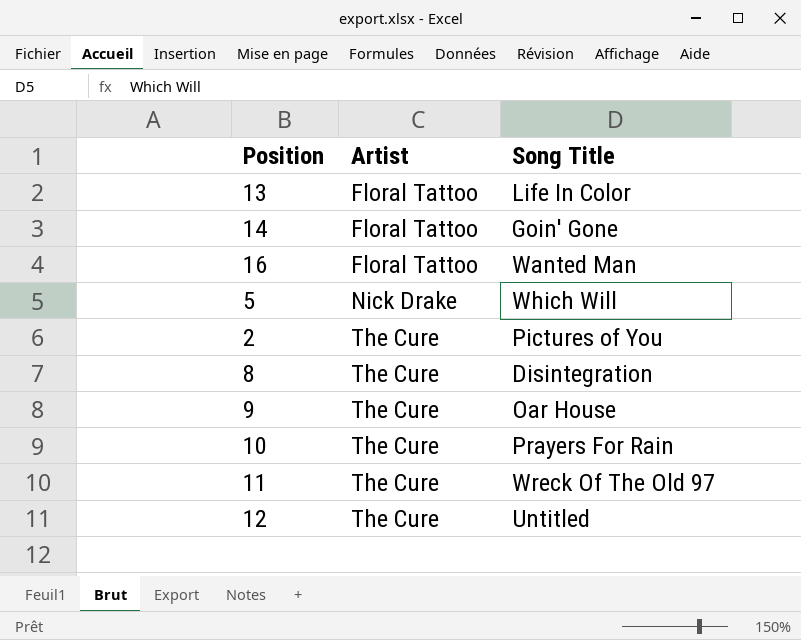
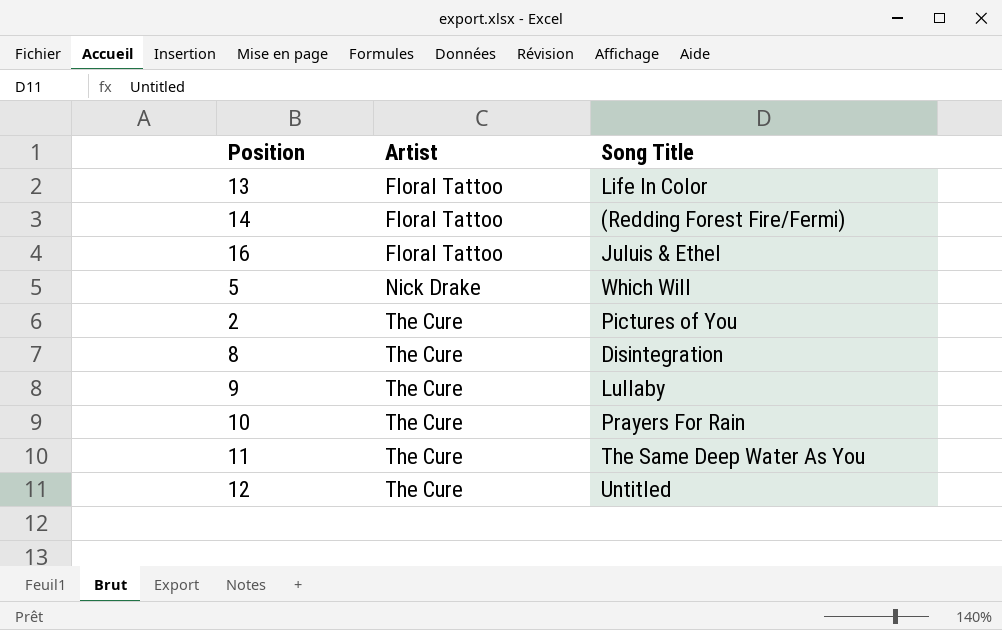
14 | Song Title: Goin' Gone -> (Redding Forest Fire/Fermi)
16 | Song Title: Wanted Man -> Juluis & Ethel
9 | Song Title: Oar House -> Lullaby
11 | Song Title: Wreck Of The Old 97 -> The Same Deep Water As You

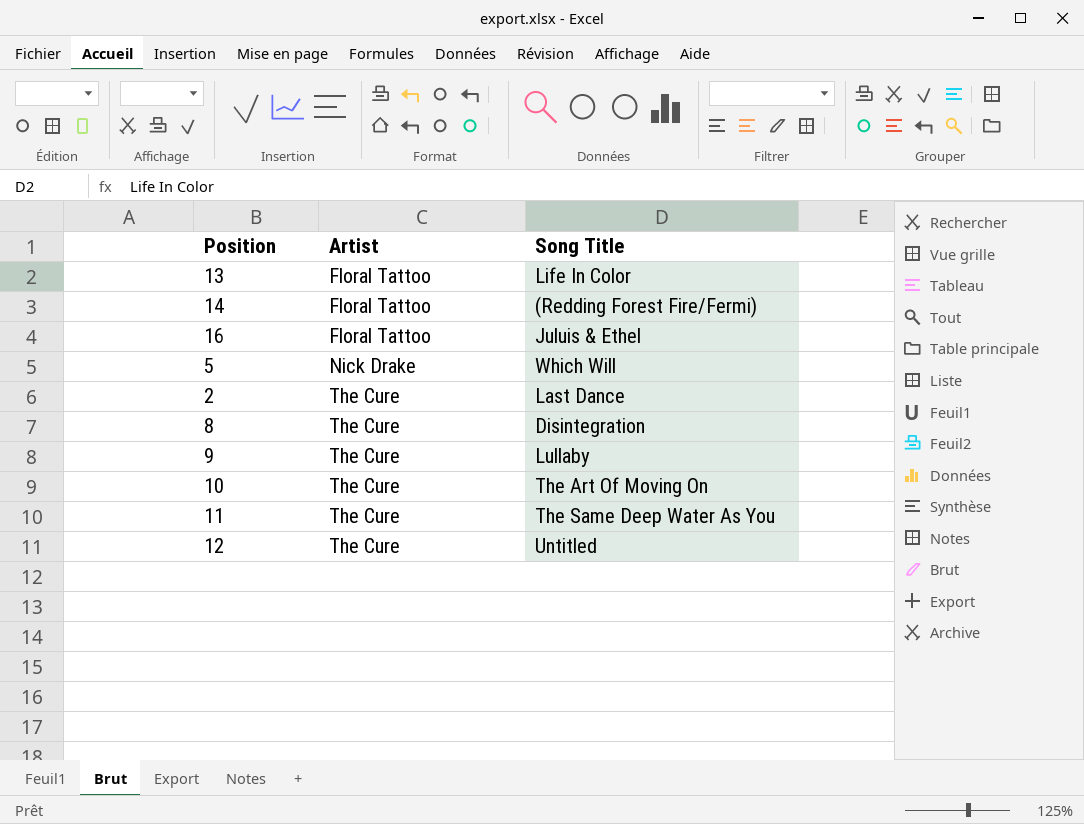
2 | Song Title: Pictures of You -> Last Dance
10 | Song Title: Prayers For Rain -> The Art Of Moving On

